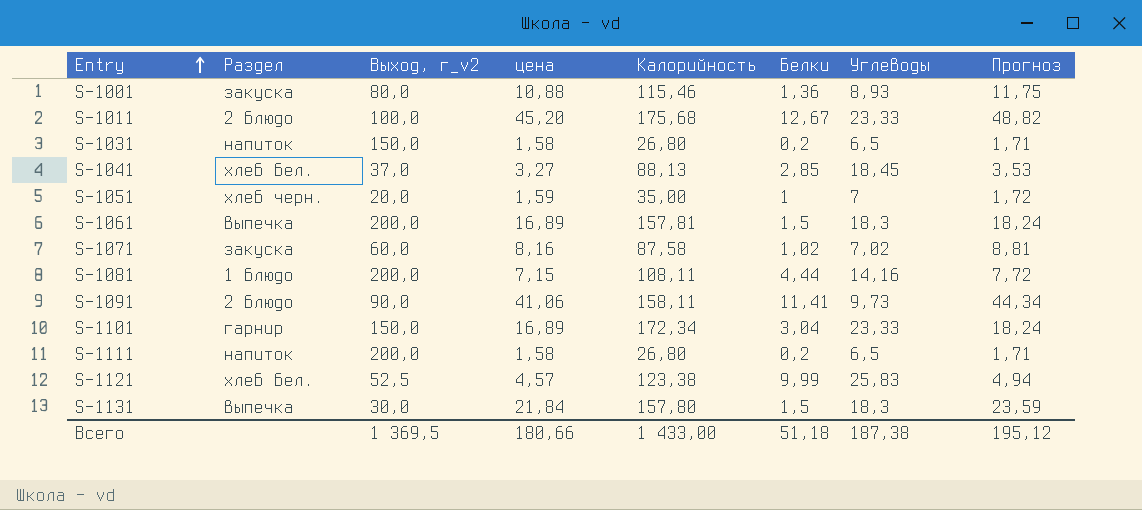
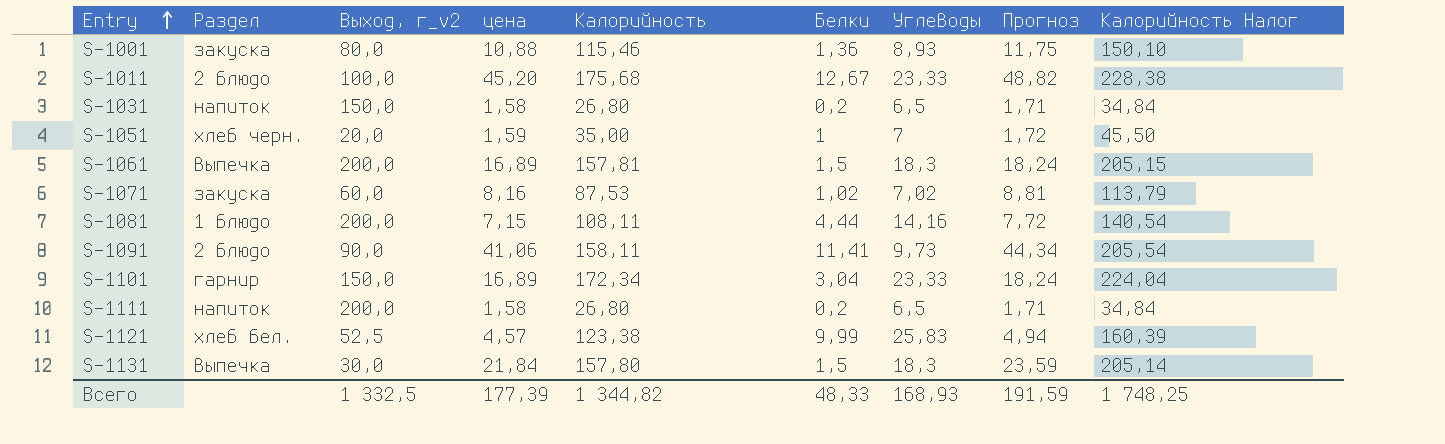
column Калорийность Налог | formula: none -> [Калорийность] * 1,3
row S-1041: хлеб бел. | 37,0 | 3,27 | 88,13 | 2,85 | 18,45 | 3,53 -> none
S-1071 | Калорийность: 87,58 -> 87,53
Всего | Выход, г_v2: 1 369,5 -> 1 332,5
Всего | цена: 180,66 -> 177,39
Всего | Калорийность: 1 433,00 -> 1 344,82
Всего | Белки: 51,18 -> 48,33
Всего | Углеводы: 187,38 -> 168,93
Всего | Прогноз: 195,12 -> 191,59

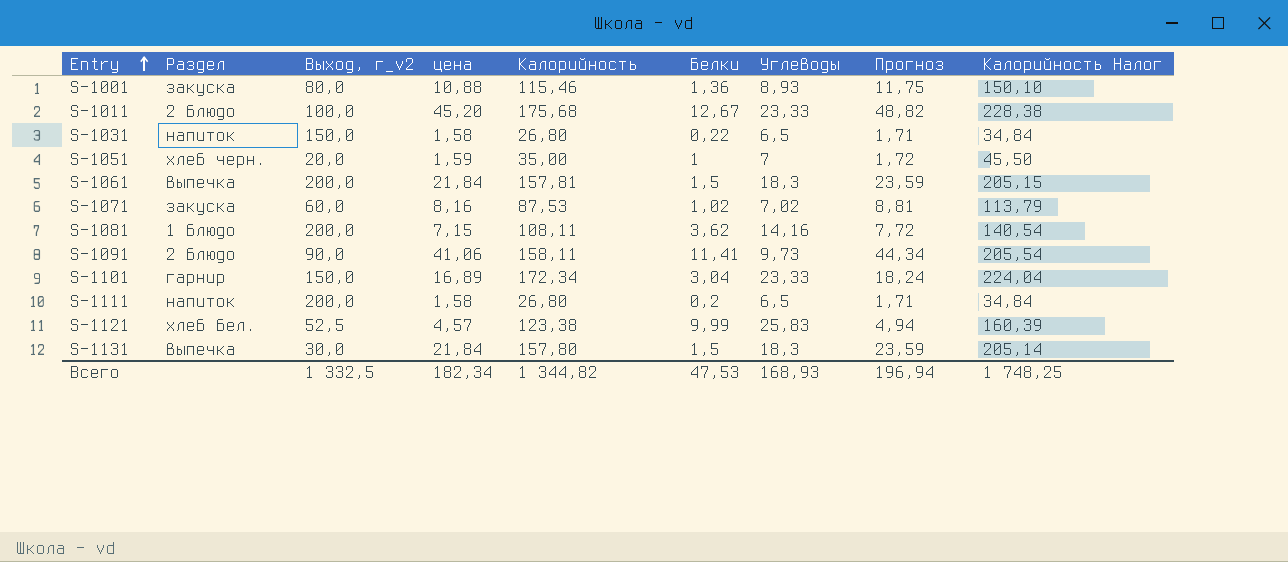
S-1031 | Белки: 0,2 -> 0,22
S-1061 | цена: 16,89 -> 21,84
S-1061 | Прогноз: 18,24 -> 23,59
S-1081 | Белки: 4,44 -> 3,62
Всего | цена: 177,39 -> 182,34
Всего | Белки: 48,33 -> 47,53
Всего | Прогноз: 191,59 -> 196,94

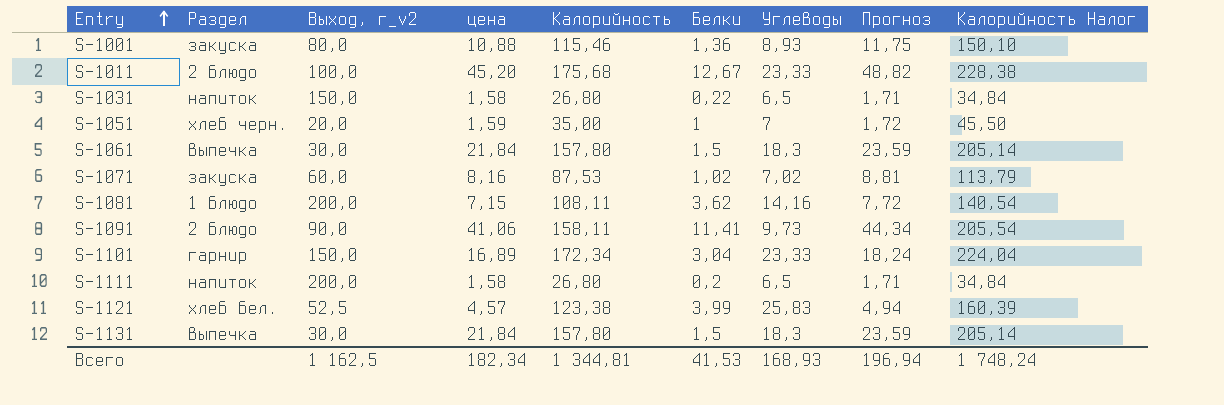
S-1061 | Выход, г_v2: 200,0 -> 30,0
S-1061 | Калорийность: 157,81 -> 157,80
S-1061 | Калорийность Налог: 205,15 -> 205,14
S-1121 | Белки: 9,99 -> 3,99
Всего | Выход, г_v2: 1 332,5 -> 1 162,5
Всего | Калорийность: 1 344,82 -> 1 344,81
Всего | Белки: 47,53 -> 41,53
Всего | Калорийность Налог: 1 748,25 -> 1 748,24

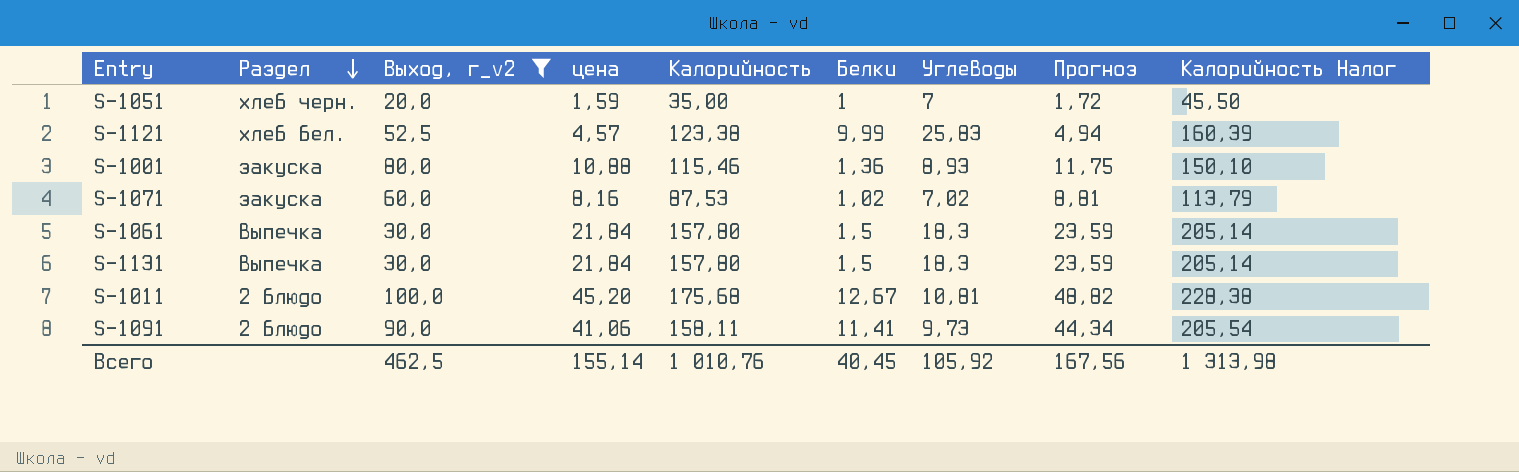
filter: none -> Выход, г_v2 <= 100,0
row order: Entry ascending -> Раздел descending
S-1121 | Белки: 3,99 -> 9,99
S-1011 | Углеводы: 23,33 -> 10,81
Всего | Выход, г_v2: 1 162,5 -> 462,5
Всего | цена: 182,34 -> 155,14
Всего | Калорийность: 1 344,81 -> 1 010,76
Всего | Белки: 41,53 -> 40,45
Всего | Углеводы: 168,93 -> 105,92
Всего | Прогноз: 196,94 -> 167,56
Всего | Калорийность Налог: 1 748,24 -> 1 313,98

